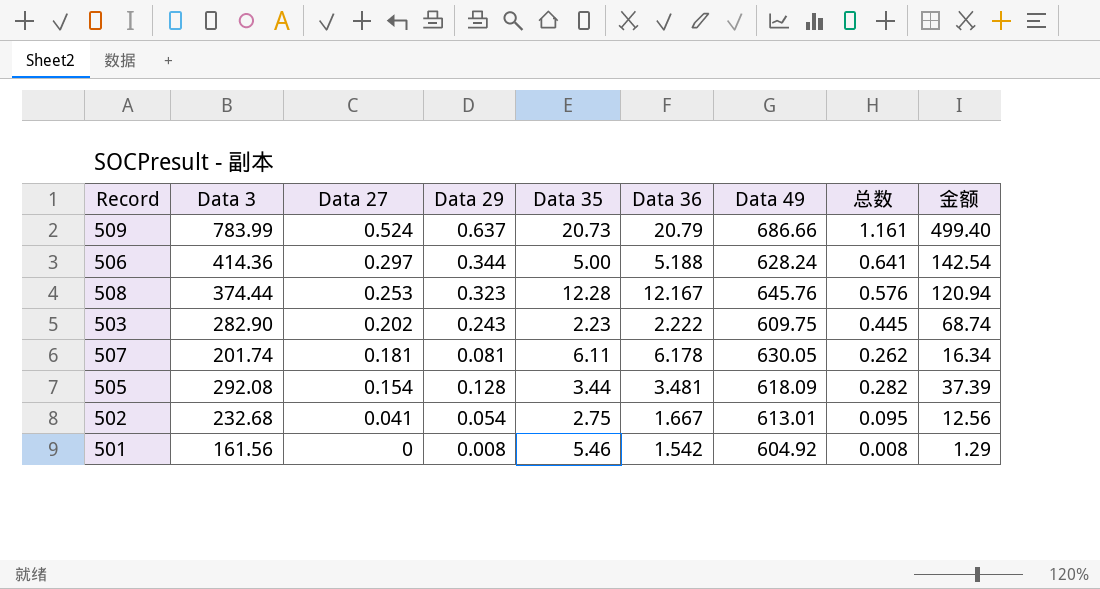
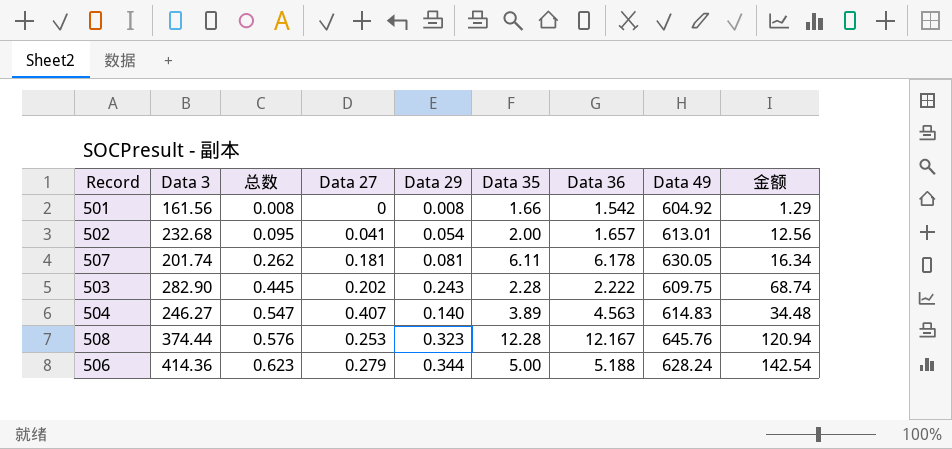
row order: Data 27 descending -> 总数 ascending
column 总数 | position: 8 -> 3
row 509: 783.99 | 0.524 | 0.637 | 20.73 | 20.79 | 686.66 | 1.161 | 499.40 -> none
row 505: 292.08 | 0.154 | 0.128 | 3.44 | 3.481 | 618.09 | 0.282 | 37.39 -> none
501 | Data 35: 5.46 -> 1.66
502 | Data 35: 2.75 -> 2.00
502 | Data 36: 1.667 -> 1.657
503 | Data 35: 2.23 -> 2.28
row 504: none -> 246.27 | 0.547 | 0.407 | 0.140 | 3.89 | 4.563 | 614.83 | 34.48
506 | 总数: 0.641 -> 0.623
506 | Data 27: 0.297 -> 0.279

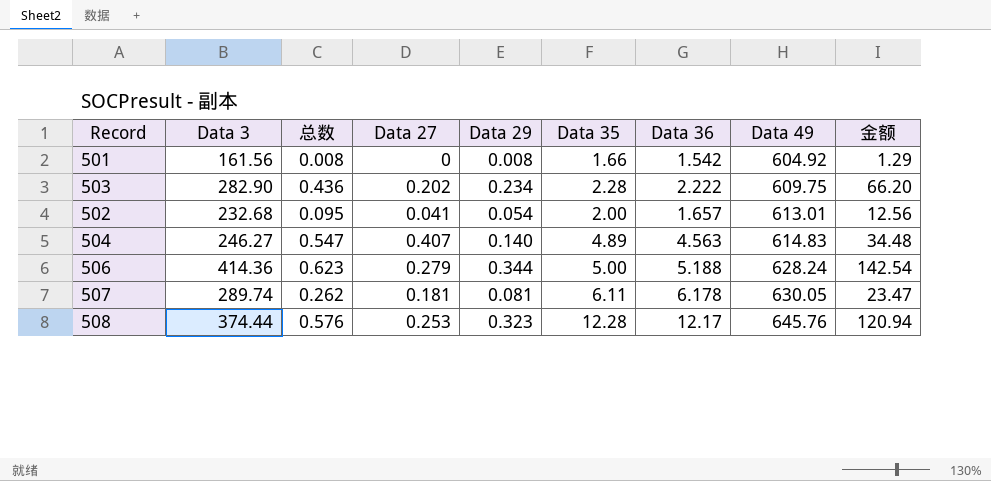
row order: 总数 ascending -> Data 49 ascending
503 | 总数: 0.445 -> 0.436
503 | Data 29: 0.243 -> 0.234
503 | 金额: 68.74 -> 66.20
504 | Data 35: 3.89 -> 4.89
507 | Data 3: 201.74 -> 289.74
507 | 金额: 16.34 -> 23.47
508 | Data 36: 12.167 -> 12.17

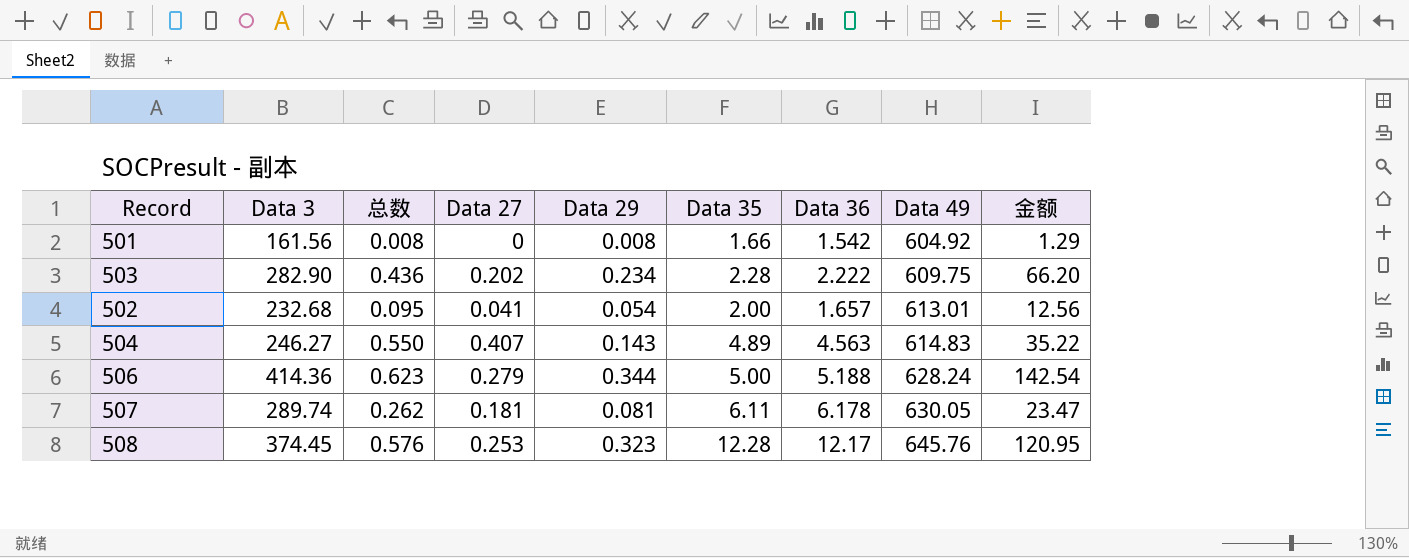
504 | 总数: 0.547 -> 0.550
504 | Data 29: 0.140 -> 0.143
504 | 金额: 34.48 -> 35.22
508 | Data 3: 374.44 -> 374.45
508 | 金额: 120.94 -> 120.95

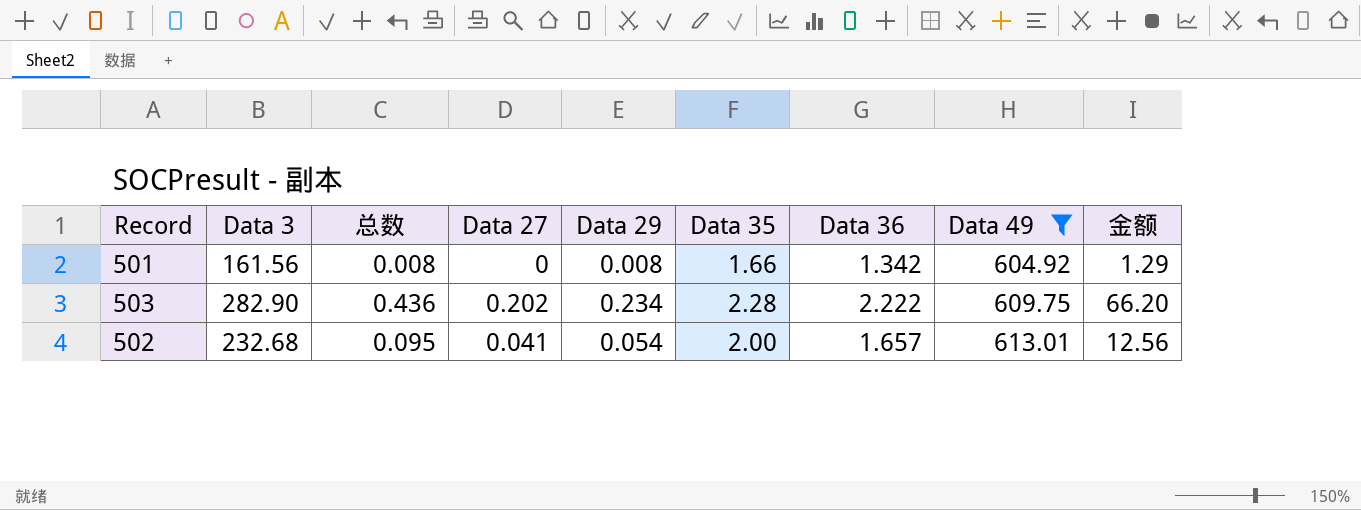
filter: none -> Data 49 <= 613.01
501 | Data 36: 1.542 -> 1.342

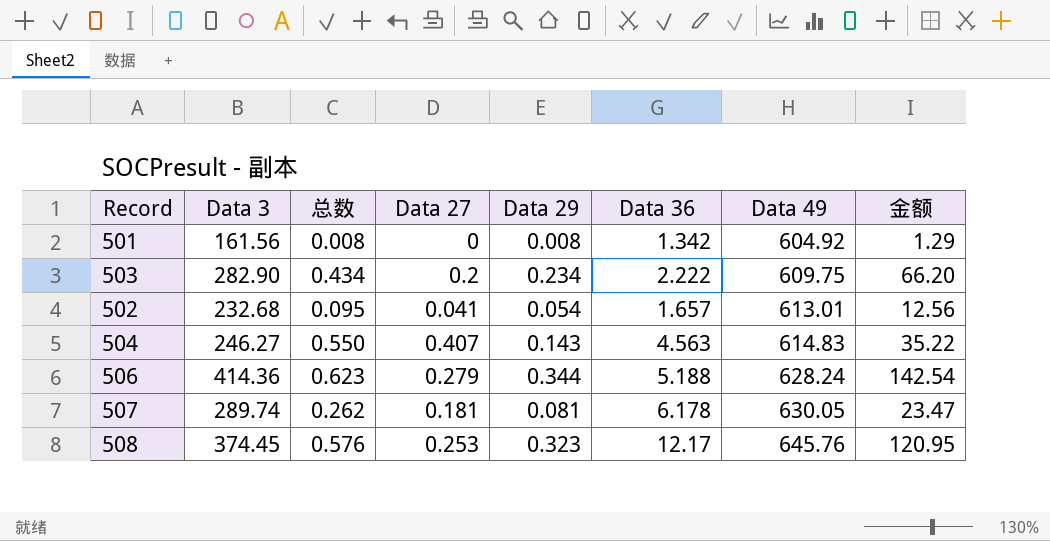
filter: Data 49 <= 613.01 -> none
column Data 35 | position: 6 -> none
503 | 总数: 0.436 -> 0.434
503 | Data 27: 0.202 -> 0.2

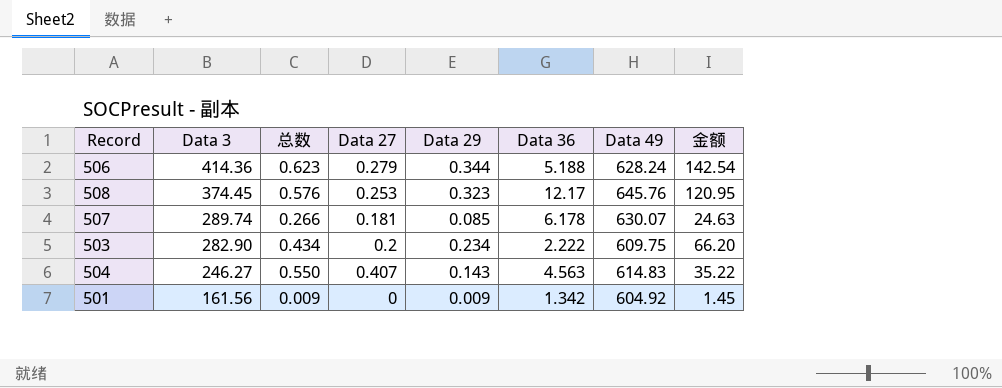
row order: Data 49 ascending -> Data 3 descending
row 502: 232.68 | 0.095 | 0.041 | 0.054 | 1.657 | 613.01 | 12.56 -> none
507 | 总数: 0.262 -> 0.266
507 | Data 29: 0.081 -> 0.085
507 | Data 49: 630.05 -> 630.07
507 | 金额: 23.47 -> 24.63
501 | 总数: 0.008 -> 0.009
501 | Data 29: 0.008 -> 0.009
501 | 金额: 1.29 -> 1.45

